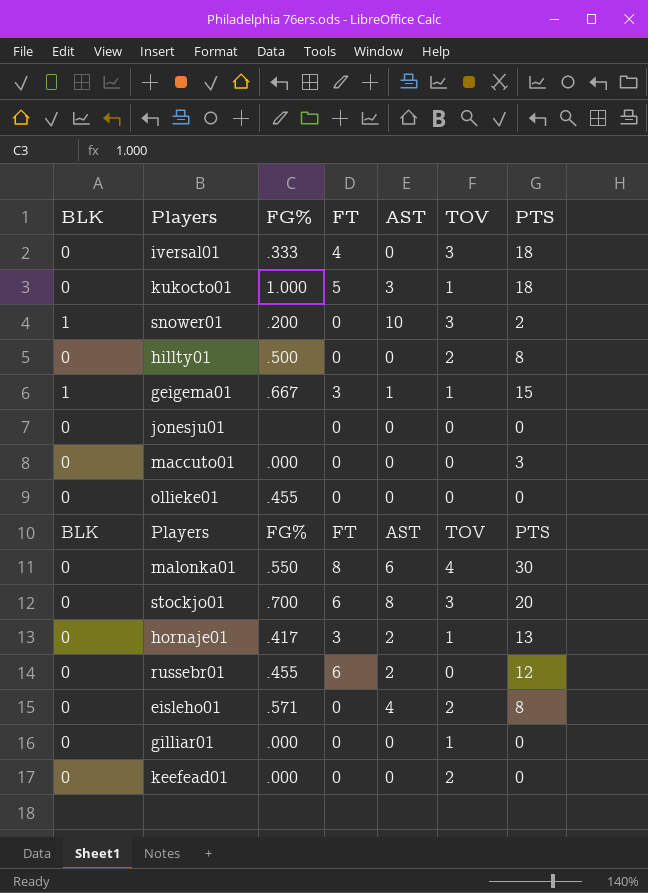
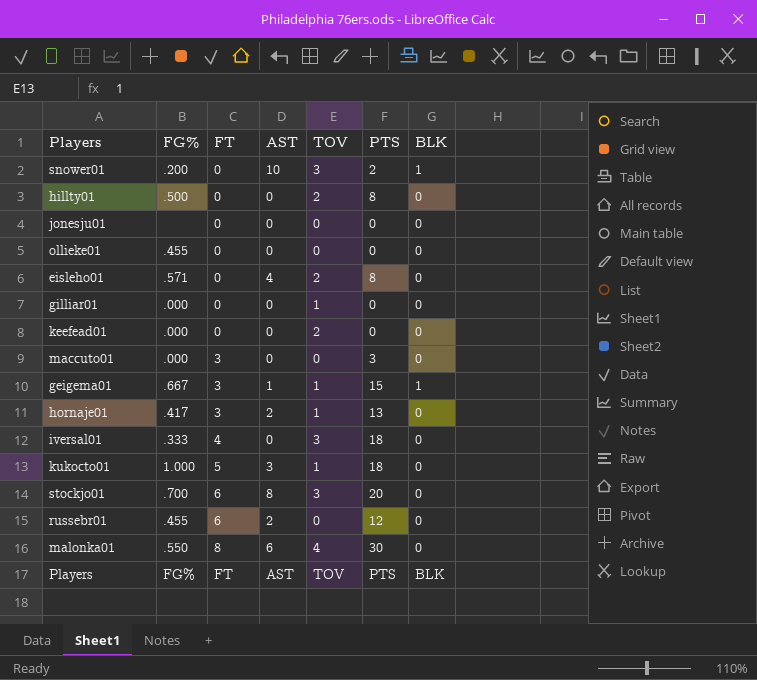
row order: none -> FT ascending
column BLK | position: 1 -> 7
maccuto01 | FT: 0 -> 3

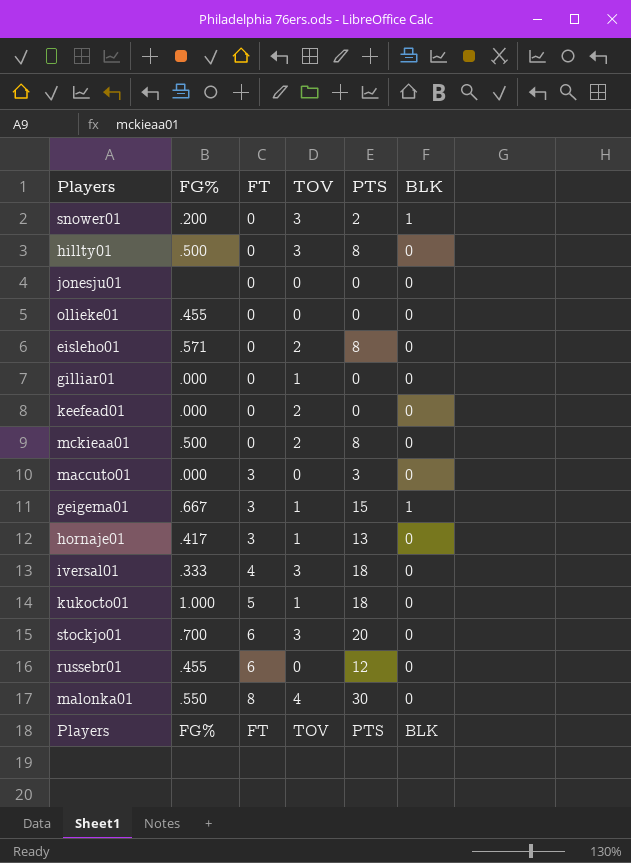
column AST | position: 4 -> none
hillty01 | TOV: 2 -> 3
row mckieaa01: none -> .500 | 0 | 2 | 8 | 0

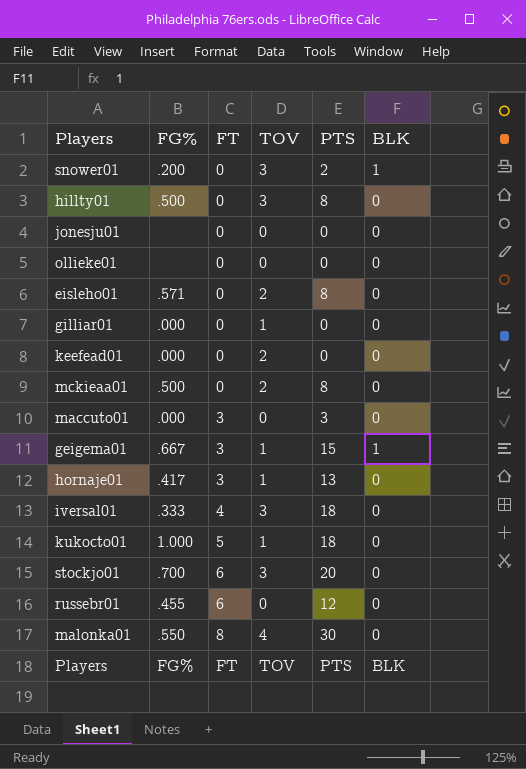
ollieke01 | FG%: .455 -> none

